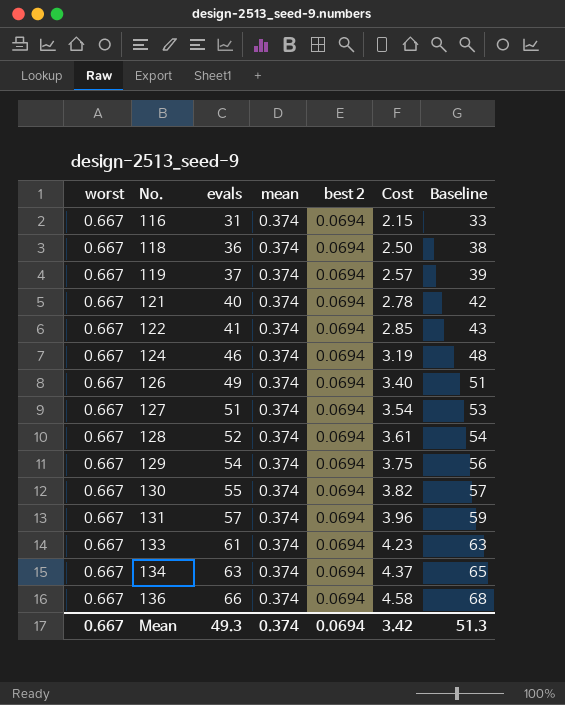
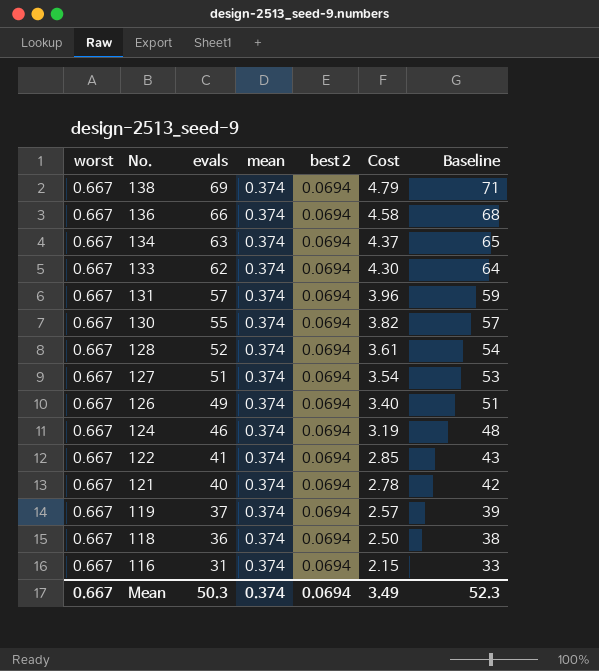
row order: No. ascending -> No. descending
row 129: 0.667 | 54 | 0.374 | 0.0694 | 3.75 | 56 -> none
row 138: none -> 0.667 | 69 | 0.374 | 0.0694 | 4.79 | 71
133 | evals: 61 -> 62
133 | Cost: 4.23 -> 4.30
133 | Baseline: 63 -> 64
Mean | evals: 49.3 -> 50.3
Mean | Cost: 3.42 -> 3.49
Mean | Baseline: 51.3 -> 52.3

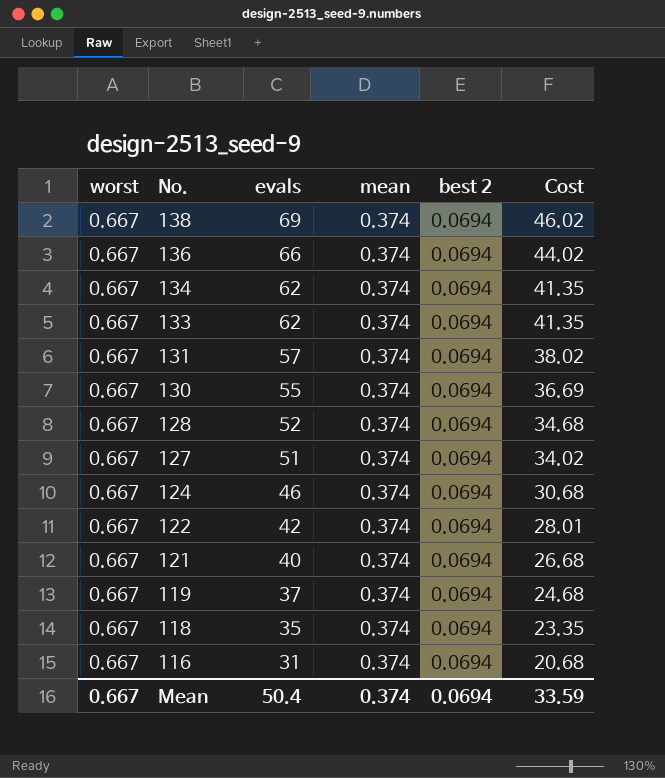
column Baseline | formula: [evals] + 2 -> none
column Cost | formula: [evals] * [best 2] -> [worst] * [evals]
row 126: 0.667 | 49 | 0.374 | 0.0694 | 3.40 | 51 -> none
134 | evals: 63 -> 62
122 | evals: 41 -> 42
118 | evals: 36 -> 35
Mean | evals: 50.3 -> 50.4
Mean | Cost: 3.49 -> 33.59

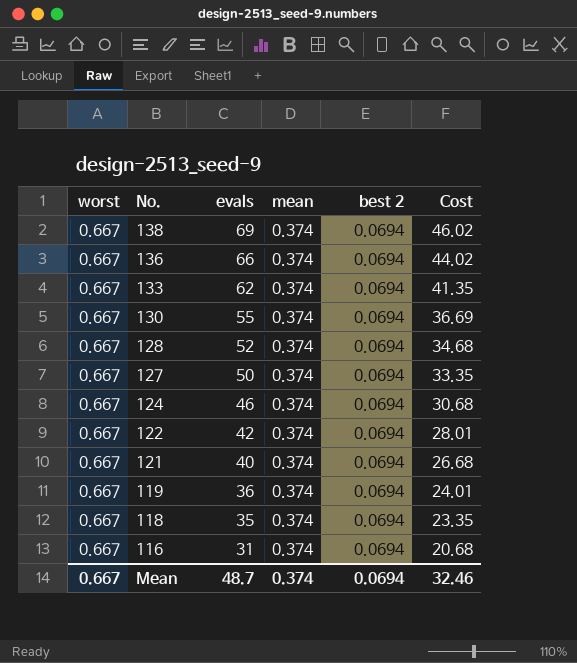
row 134: 0.667 | 62 | 0.374 | 0.0694 | 41.35 -> none
row 131: 0.667 | 57 | 0.374 | 0.0694 | 38.02 -> none
127 | evals: 51 -> 50
127 | Cost: 34.02 -> 33.35
119 | evals: 37 -> 36
119 | Cost: 24.68 -> 24.01
Mean | evals: 50.4 -> 48.7
Mean | Cost: 33.59 -> 32.46

